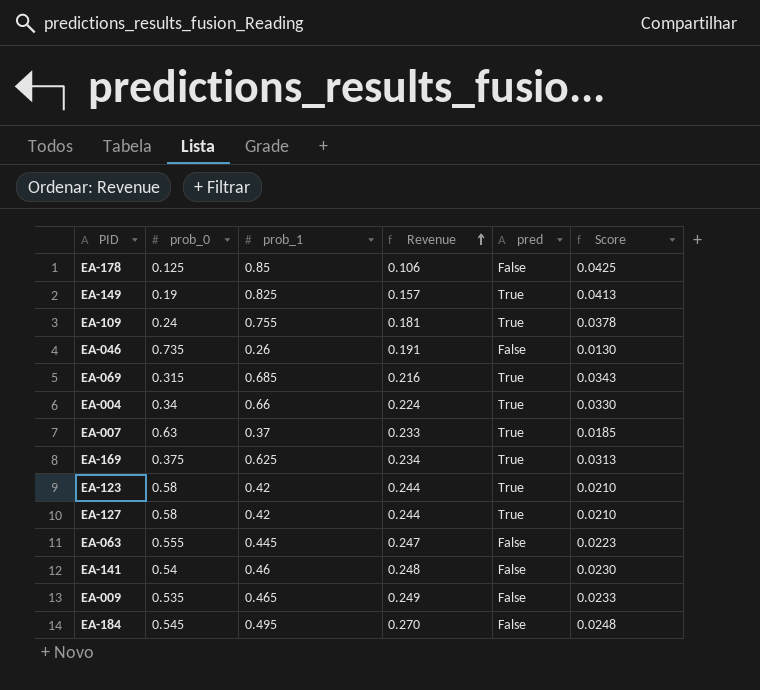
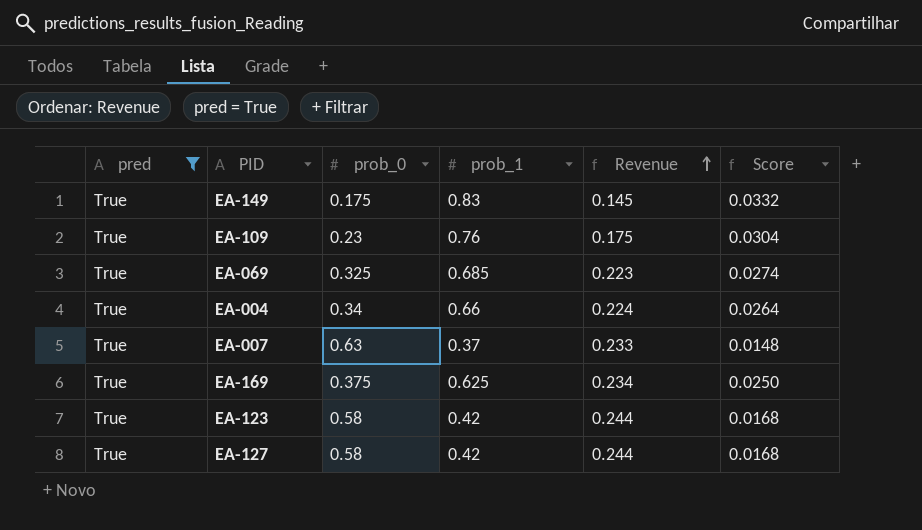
filter: none -> pred = True
column pred | position: 5 -> 1
column Score | formula: [prob_1] * 0.05 -> [prob_1] * 0.04
EA-149 | prob_0: 0.19 -> 0.175
EA-149 | prob_1: 0.825 -> 0.83
EA-149 | Revenue: 0.157 -> 0.145
EA-109 | prob_0: 0.24 -> 0.23
EA-109 | prob_1: 0.755 -> 0.76
EA-109 | Revenue: 0.181 -> 0.175
EA-069 | prob_0: 0.315 -> 0.325
EA-069 | Revenue: 0.216 -> 0.223

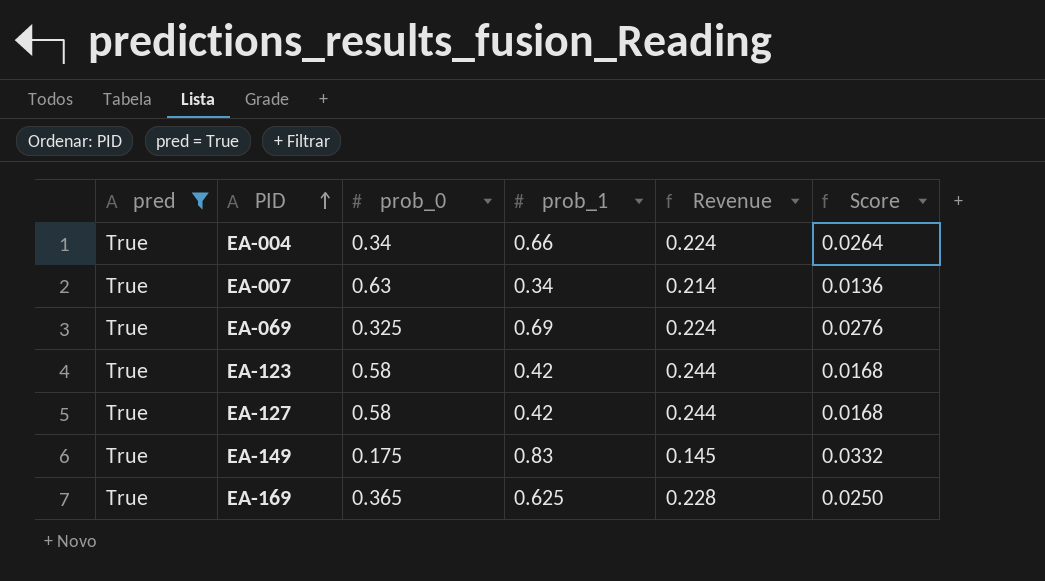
row order: Revenue ascending -> PID ascending
row EA-109: True | 0.23 | 0.76 | 0.175 | 0.0304 -> none
EA-007 | prob_1: 0.37 -> 0.34
EA-007 | Revenue: 0.233 -> 0.214
EA-007 | Score: 0.0148 -> 0.0136
EA-069 | prob_1: 0.685 -> 0.69
EA-069 | Revenue: 0.223 -> 0.224
EA-069 | Score: 0.0274 -> 0.0276
EA-169 | prob_0: 0.375 -> 0.365
EA-169 | Revenue: 0.234 -> 0.228

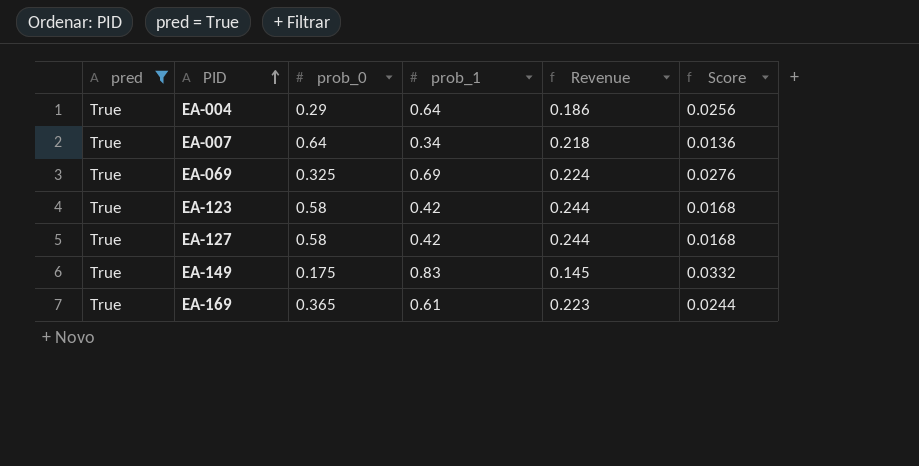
EA-004 | prob_0: 0.34 -> 0.29
EA-004 | prob_1: 0.66 -> 0.64
EA-004 | Revenue: 0.224 -> 0.186
EA-004 | Score: 0.0264 -> 0.0256
EA-007 | prob_0: 0.63 -> 0.64
EA-007 | Revenue: 0.214 -> 0.218
EA-169 | prob_1: 0.625 -> 0.61
EA-169 | Revenue: 0.228 -> 0.223
EA-169 | Score: 0.0250 -> 0.0244

